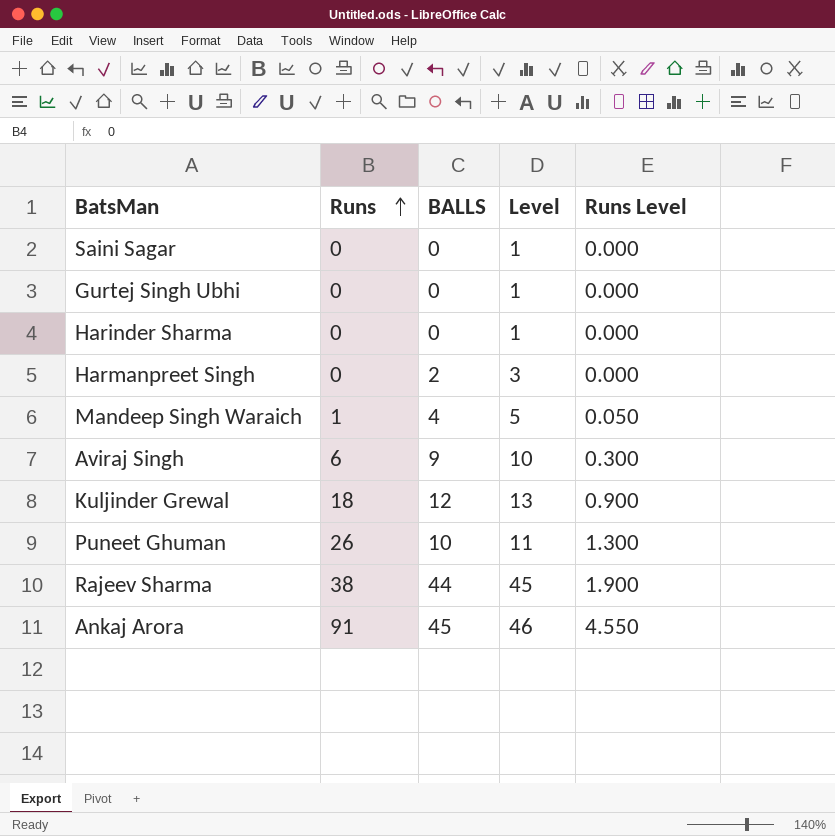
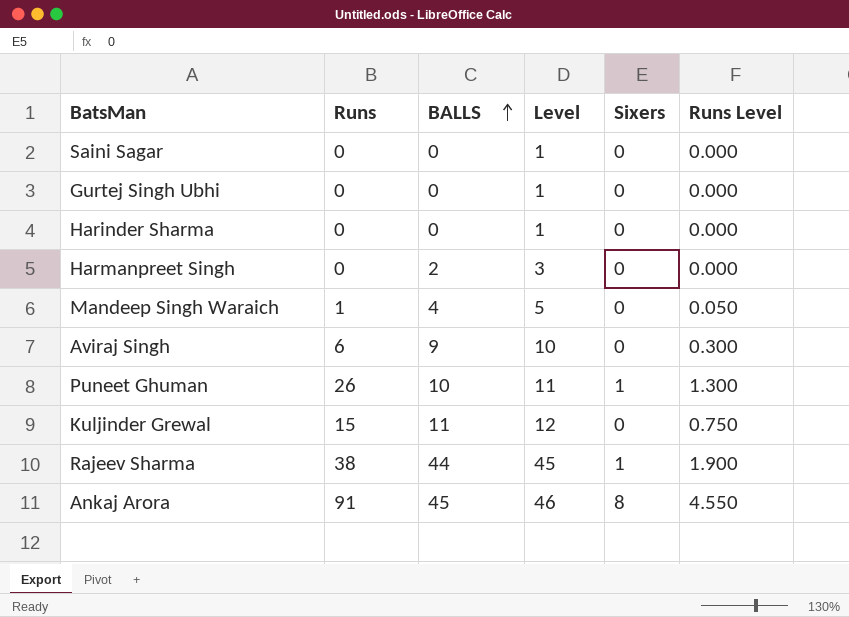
row order: Runs ascending -> BALLS ascending
column Sixers | position: none -> 5
Kuljinder Grewal | Runs: 18 -> 15
Kuljinder Grewal | BALLS: 12 -> 11
Kuljinder Grewal | Level: 13 -> 12
Kuljinder Grewal | Runs Level: 0.900 -> 0.750

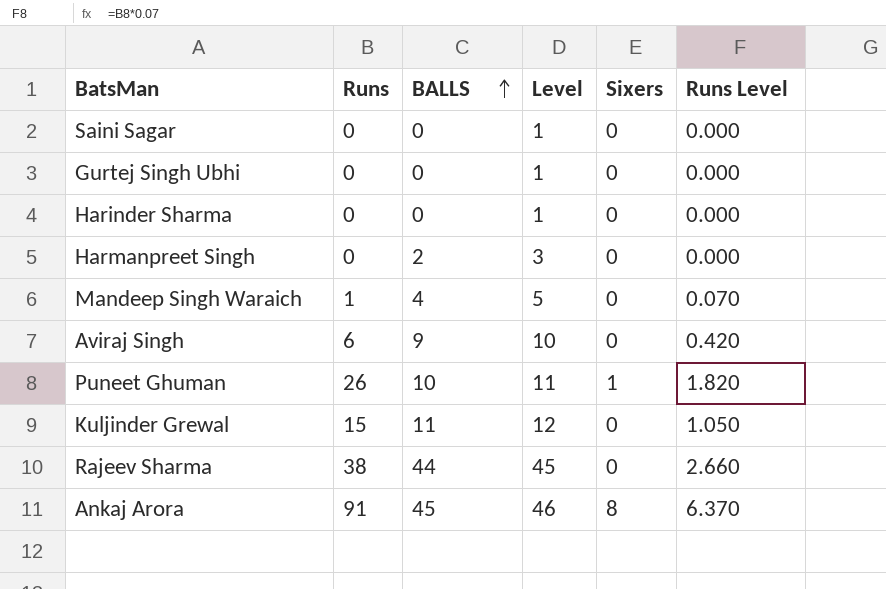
column Runs Level | formula: [Runs] * 0.05 -> [Runs] * 0.07
Rajeev Sharma | Sixers: 1 -> 0

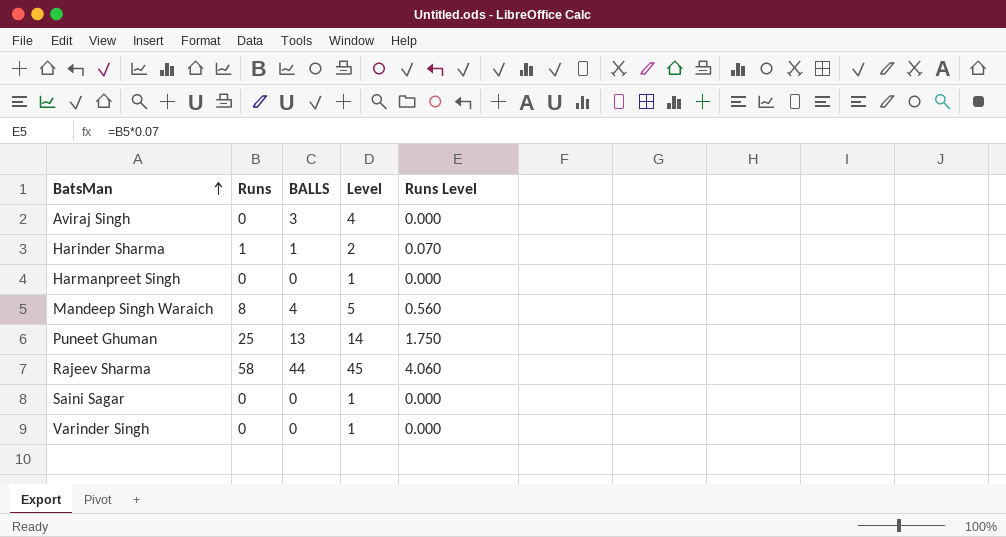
row order: BALLS ascending -> BatsMan ascending
column Sixers | position: 5 -> none
row Gurtej Singh Ubhi: 0 | 0 | 1 | 0 | 0.000 -> none
row Kuljinder Grewal: 15 | 11 | 12 | 0 | 1.050 -> none
row Ankaj Arora: 91 | 45 | 46 | 8 | 6.370 -> none
Aviraj Singh | Runs: 6 -> 0
Aviraj Singh | BALLS: 9 -> 3
Aviraj Singh | Level: 10 -> 4
Aviraj Singh | Runs Level: 0.420 -> 0.000
Harinder Sharma | Runs: 0 -> 1
Harinder Sharma | BALLS: 0 -> 1
Harinder Sharma | Level: 1 -> 2
Harinder Sharma | Runs Level: 0.000 -> 0.070
Harmanpreet Singh | BALLS: 2 -> 0
Harmanpreet Singh | Level: 3 -> 1
Mandeep Singh Waraich | Runs: 1 -> 8
Mandeep Singh Waraich | Runs Level: 0.070 -> 0.560
Puneet Ghuman | Runs: 26 -> 25
Puneet Ghuman | BALLS: 10 -> 13
Puneet Ghuman | Level: 11 -> 14
Puneet Ghuman | Runs Level: 1.820 -> 1.750
Rajeev Sharma | Runs: 38 -> 58
Rajeev Sharma | Runs Level: 2.660 -> 4.060
row Varinder Singh: none -> 0 | 0 | 1 | 0.000

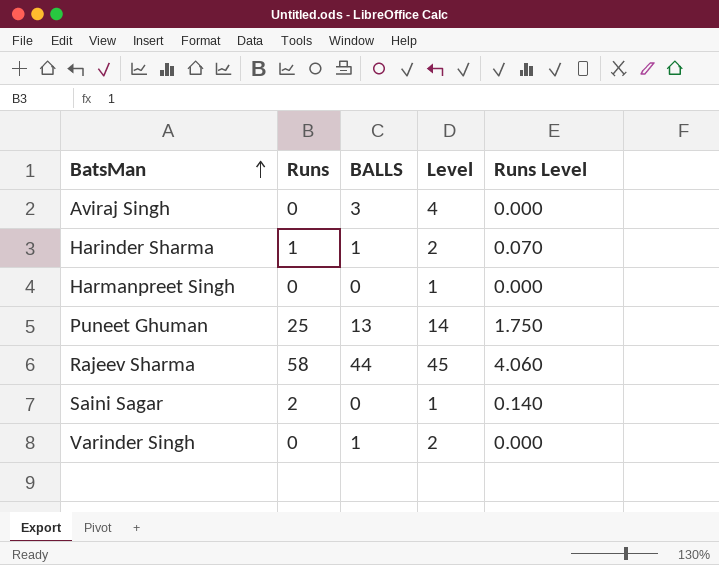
row Mandeep Singh Waraich: 8 | 4 | 5 | 0.560 -> none
Saini Sagar | Runs: 0 -> 2
Saini Sagar | Runs Level: 0.000 -> 0.140
Varinder Singh | BALLS: 0 -> 1
Varinder Singh | Level: 1 -> 2

